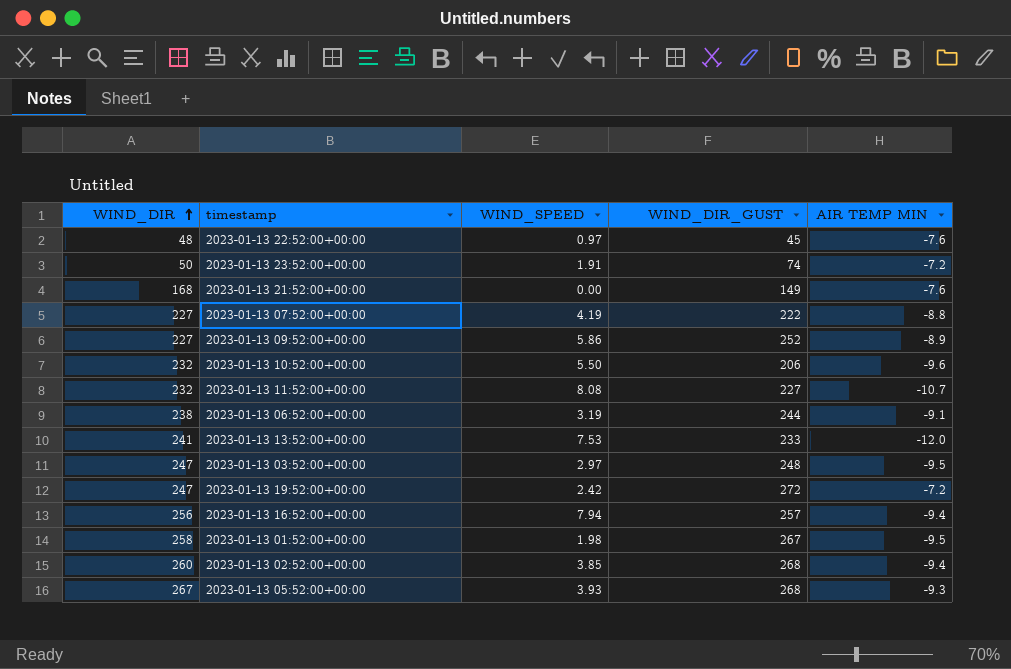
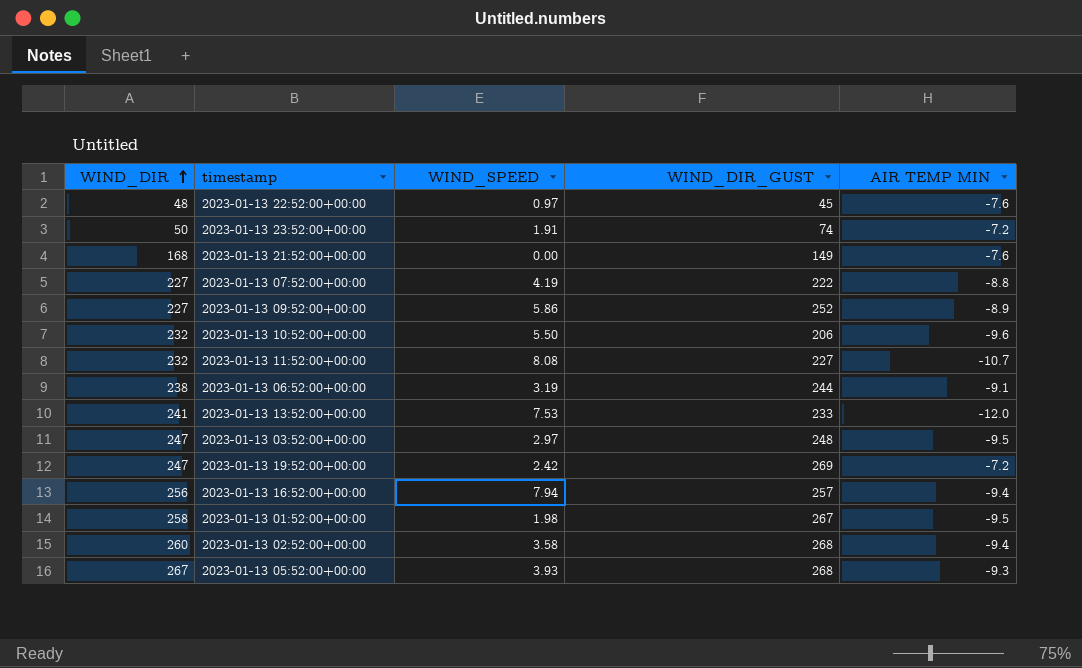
2023-01-13 19:52:00+00:00 | WIND_DIR_GUST: 272 -> 269
2023-01-13 02:52:00+00:00 | WIND_SPEED: 3.85 -> 3.58

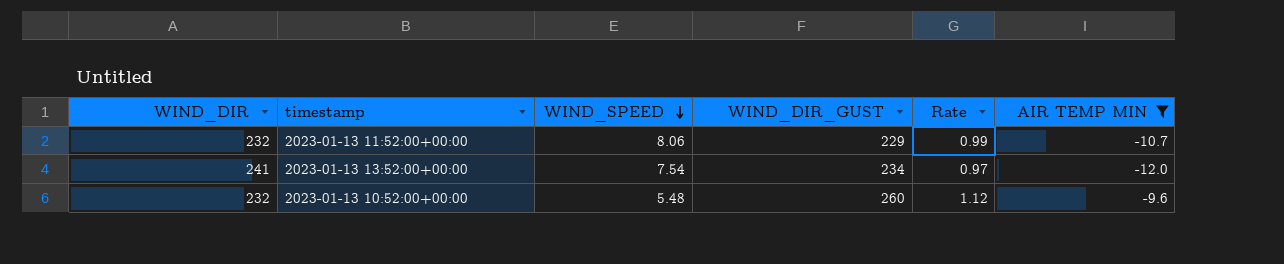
filter: none -> AIR TEMP MIN <= -9.6
row order: WIND_DIR ascending -> WIND_SPEED descending
column Rate | formula: none -> [WIND_DIR_GUST] / [WIND_DIR]
2023-01-13 11:52:00+00:00 | WIND_SPEED: 8.08 -> 8.06
2023-01-13 11:52:00+00:00 | WIND_DIR_GUST: 227 -> 229
2023-01-13 13:52:00+00:00 | WIND_SPEED: 7.53 -> 7.54
2023-01-13 13:52:00+00:00 | WIND_DIR_GUST: 233 -> 234
2023-01-13 10:52:00+00:00 | WIND_SPEED: 5.50 -> 5.48
2023-01-13 10:52:00+00:00 | WIND_DIR_GUST: 206 -> 260

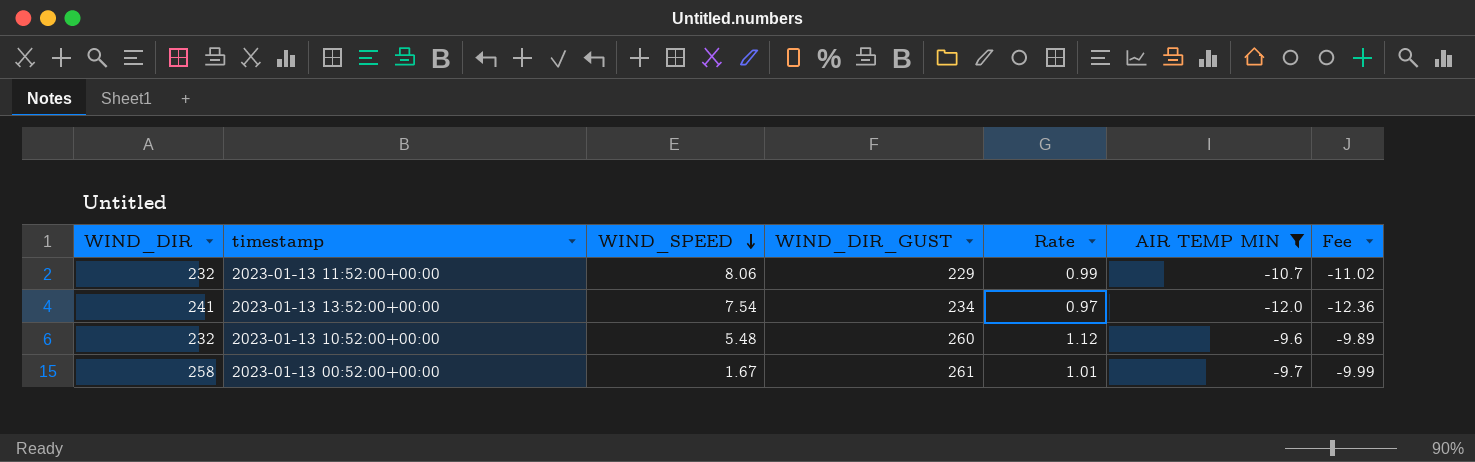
column Fee | formula: none -> [AIR TEMP MIN] * 1.03
row 2023-01-13 00:52:00+00:00: none -> 258 | 1.67 | 261 | 1.01 | -9.7 | -9.99

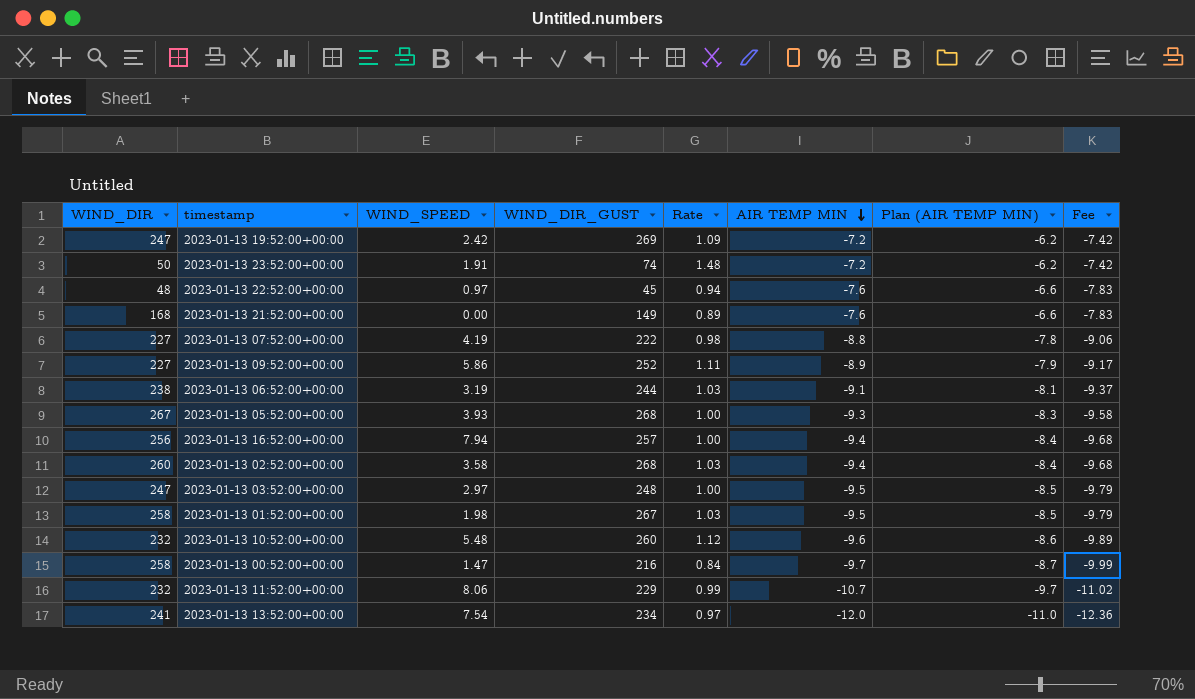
filter: AIR TEMP MIN <= -9.6 -> none
row order: WIND_SPEED descending -> AIR TEMP MIN descending
column Plan (AIR TEMP MIN) | formula: none -> [AIR TEMP MIN] + 1
2023-01-13 00:52:00+00:00 | WIND_SPEED: 1.67 -> 1.47
2023-01-13 00:52:00+00:00 | WIND_DIR_GUST: 261 -> 216
2023-01-13 00:52:00+00:00 | Rate: 1.01 -> 0.84

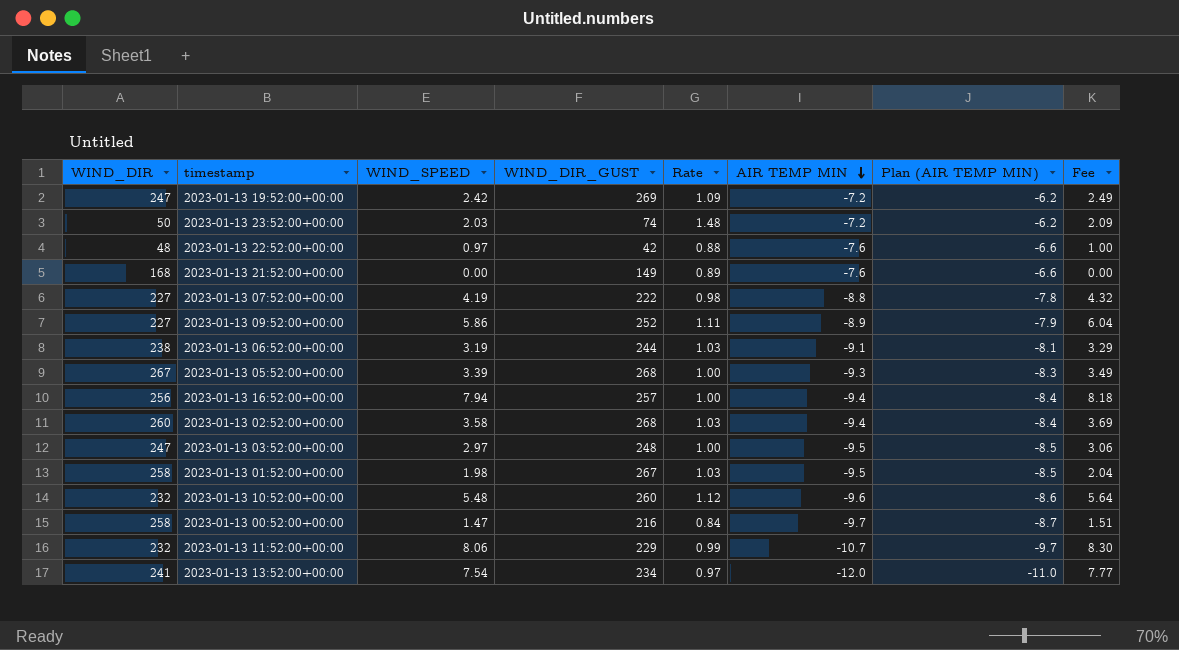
column Fee | formula: [AIR TEMP MIN] * 1.03 -> [WIND_SPEED] * 1.03
2023-01-13 23:52:00+00:00 | WIND_SPEED: 1.91 -> 2.03
2023-01-13 22:52:00+00:00 | WIND_DIR_GUST: 45 -> 42
2023-01-13 22:52:00+00:00 | Rate: 0.94 -> 0.88
2023-01-13 05:52:00+00:00 | WIND_SPEED: 3.93 -> 3.39

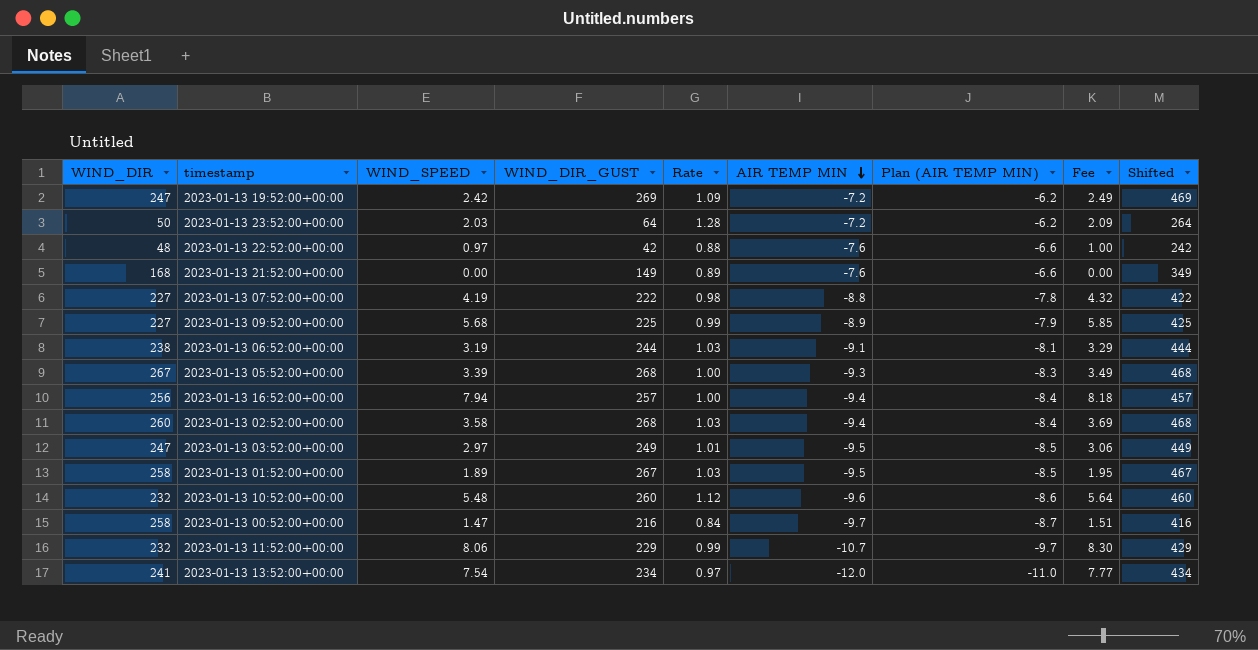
column Shifted | formula: none -> [WIND_DIR_GUST] + 200
2023-01-13 23:52:00+00:00 | WIND_DIR_GUST: 74 -> 64
2023-01-13 23:52:00+00:00 | Rate: 1.48 -> 1.28
2023-01-13 09:52:00+00:00 | WIND_SPEED: 5.86 -> 5.68
2023-01-13 09:52:00+00:00 | WIND_DIR_GUST: 252 -> 225
2023-01-13 09:52:00+00:00 | Rate: 1.11 -> 0.99
2023-01-13 09:52:00+00:00 | Fee: 6.04 -> 5.85
2023-01-13 03:52:00+00:00 | WIND_DIR_GUST: 248 -> 249
2023-01-13 03:52:00+00:00 | Rate: 1.00 -> 1.01
2023-01-13 01:52:00+00:00 | WIND_SPEED: 1.98 -> 1.89
2023-01-13 01:52:00+00:00 | Fee: 2.04 -> 1.95

